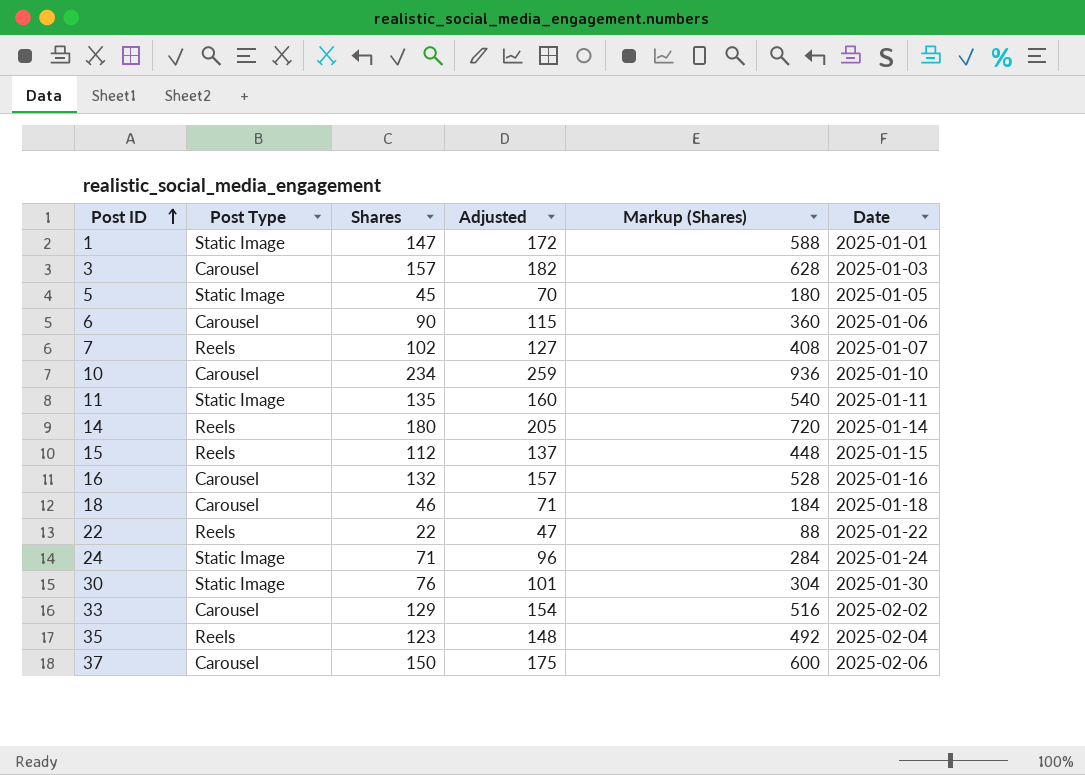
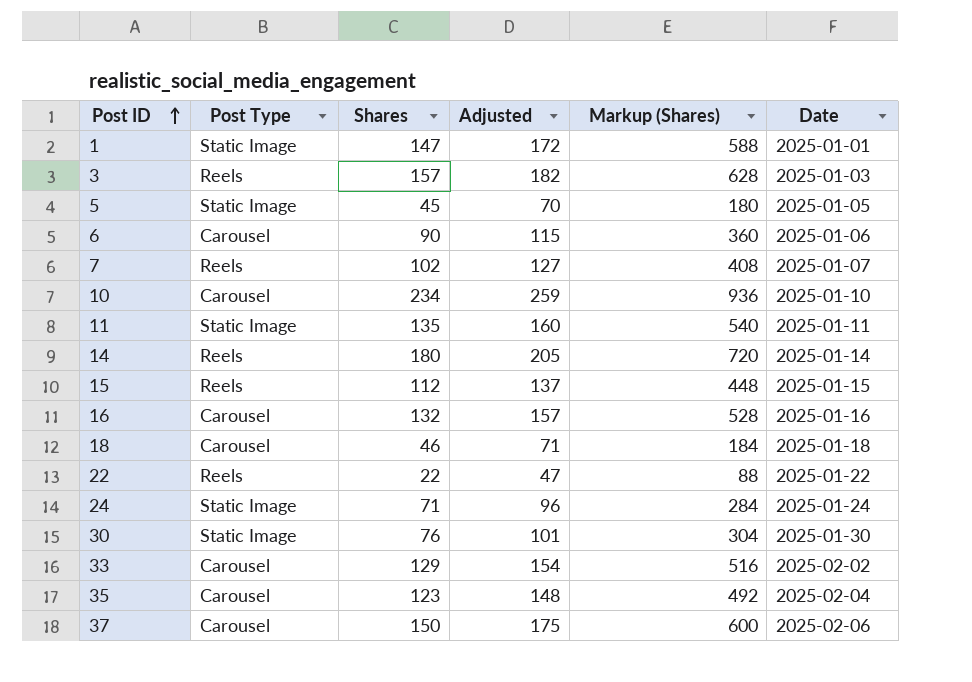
3 | Post Type: Carousel -> Reels
35 | Post Type: Reels -> Carousel

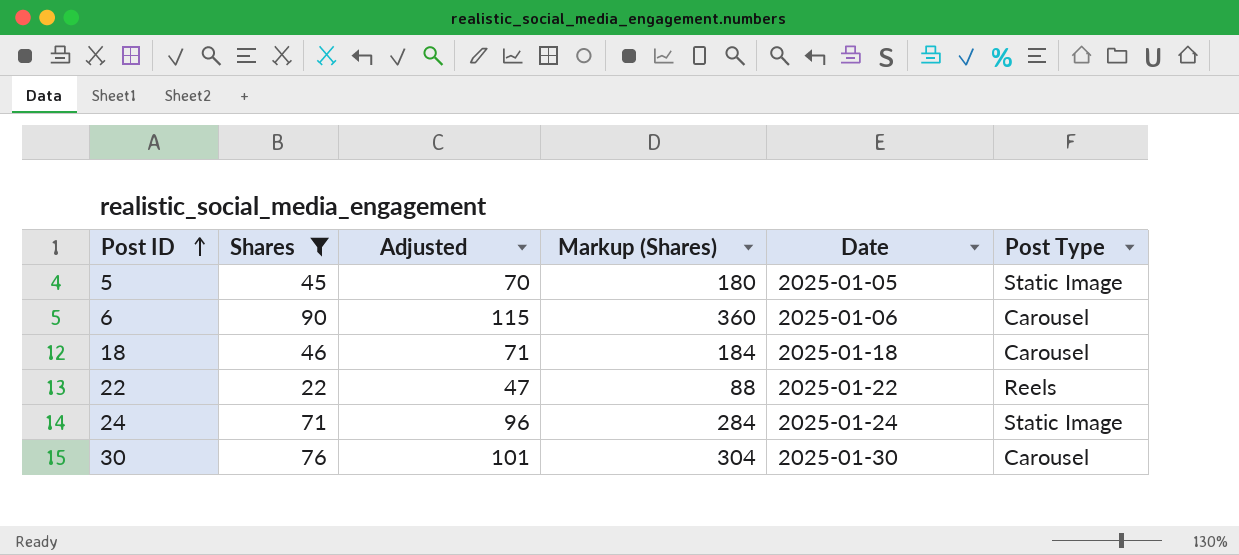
filter: none -> Shares <= 90
column Post Type | position: 2 -> 6
30 | Post Type: Static Image -> Carousel

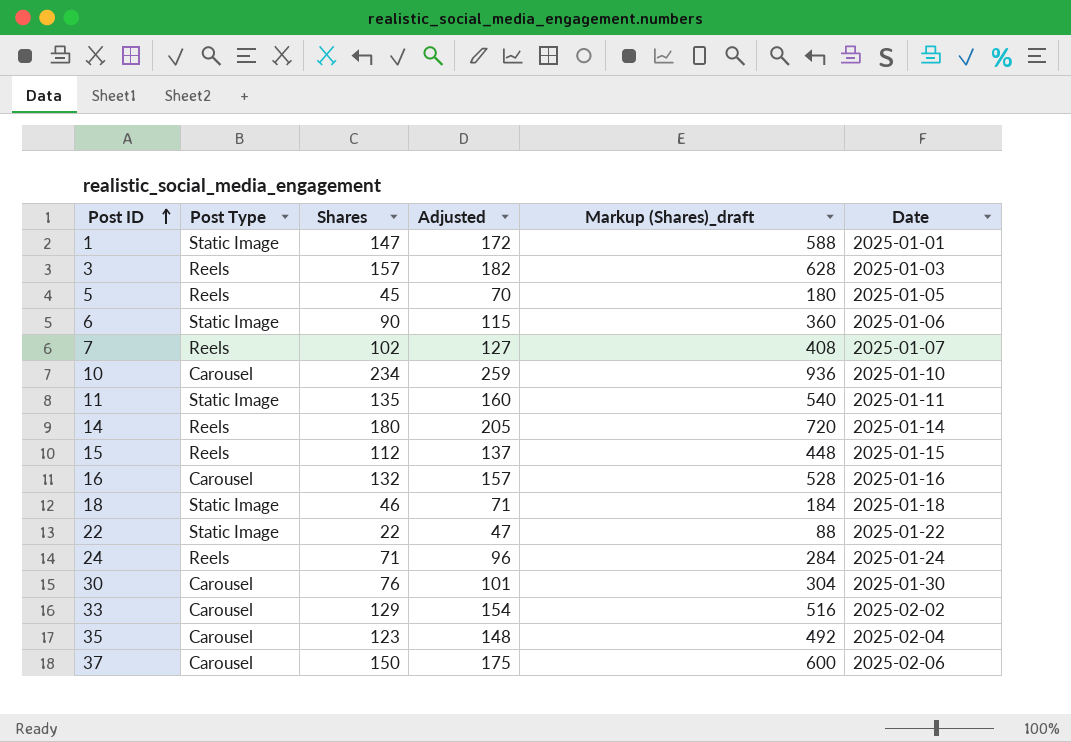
filter: Shares <= 90 -> none
column Post Type | position: 6 -> 2
column name: Markup (Shares) -> Markup (Shares)_draft
5 | Post Type: Static Image -> Reels
6 | Post Type: Carousel -> Static Image
18 | Post Type: Carousel -> Static Image
22 | Post Type: Reels -> Static Image
24 | Post Type: Static Image -> Reels

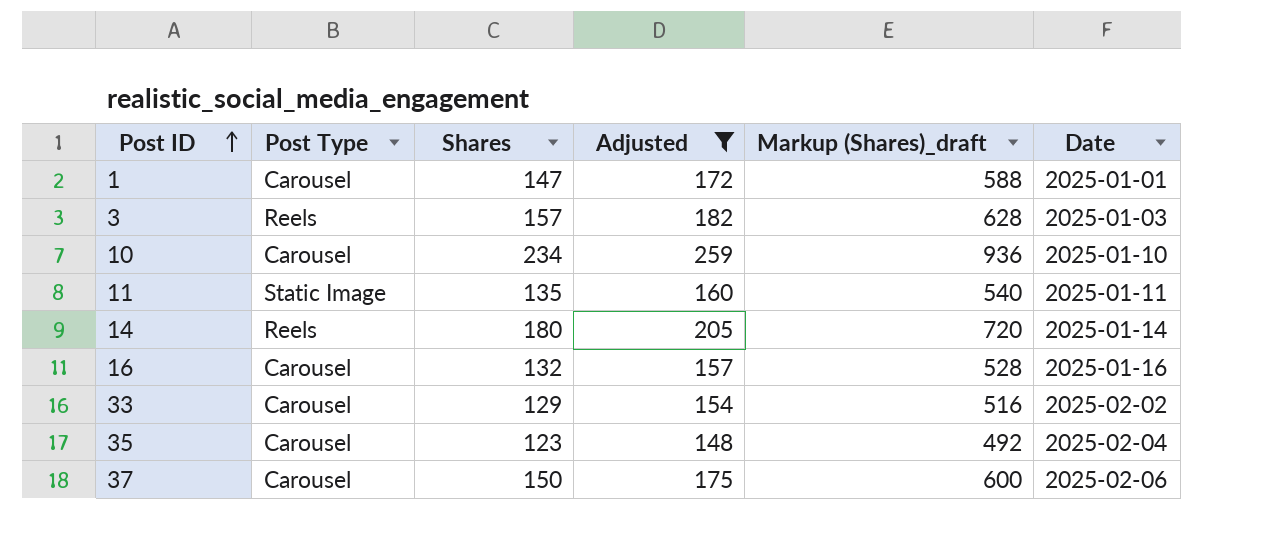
filter: none -> Adjusted >= 148
1 | Post Type: Static Image -> Carousel

